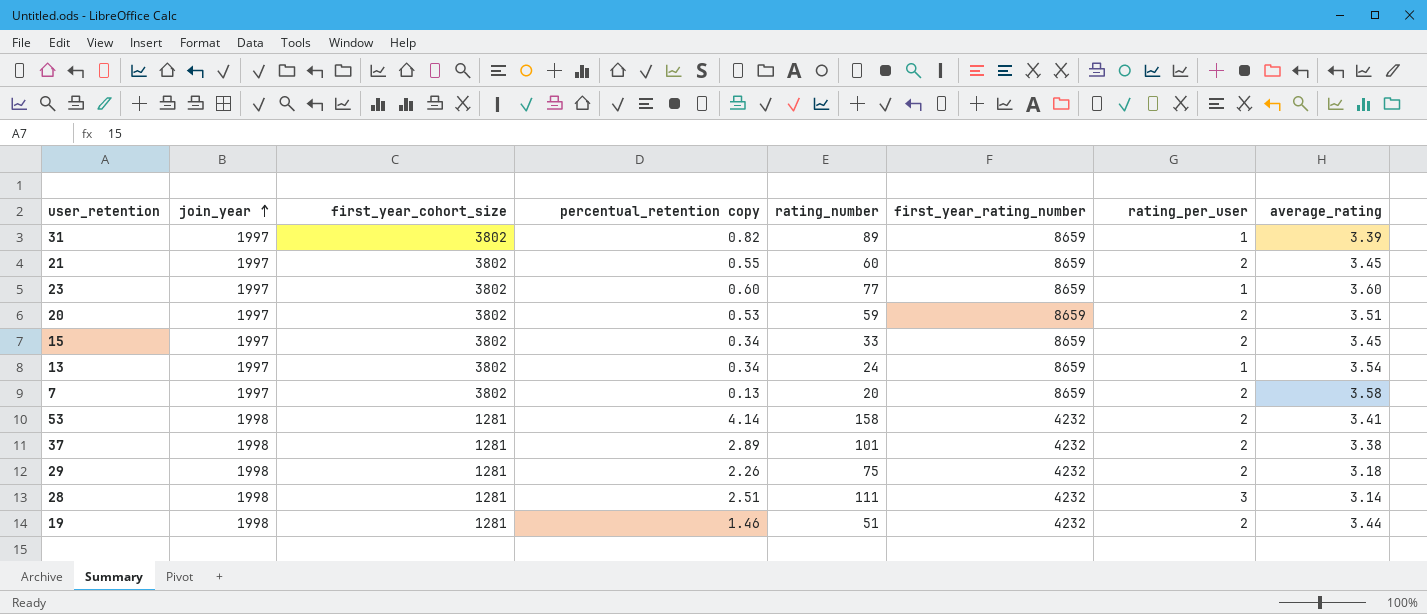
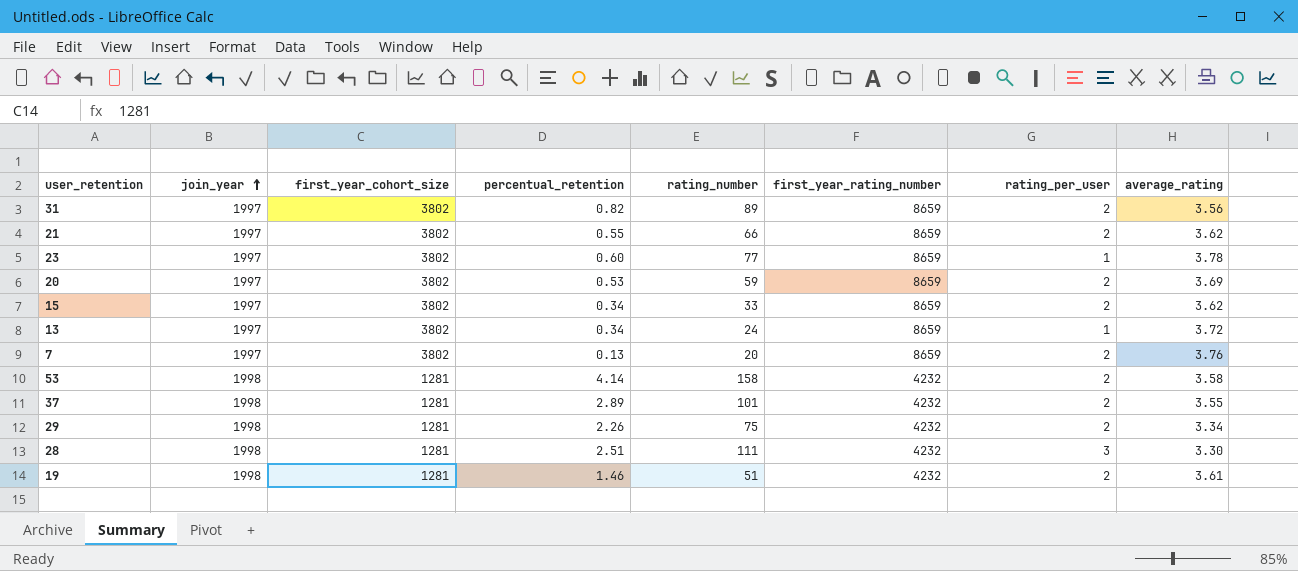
column name: percentual_retention copy -> percentual_retention
31 | rating_per_user: 1 -> 2
31 | average_rating: 3.39 -> 3.56
21 | rating_number: 60 -> 66
21 | average_rating: 3.45 -> 3.62
23 | average_rating: 3.60 -> 3.78
20 | average_rating: 3.51 -> 3.69
15 | average_rating: 3.45 -> 3.62
13 | average_rating: 3.54 -> 3.72
7 | average_rating: 3.58 -> 3.76
53 | average_rating: 3.41 -> 3.58
37 | average_rating: 3.38 -> 3.55
29 | average_rating: 3.18 -> 3.34
28 | average_rating: 3.14 -> 3.30
19 | average_rating: 3.44 -> 3.61

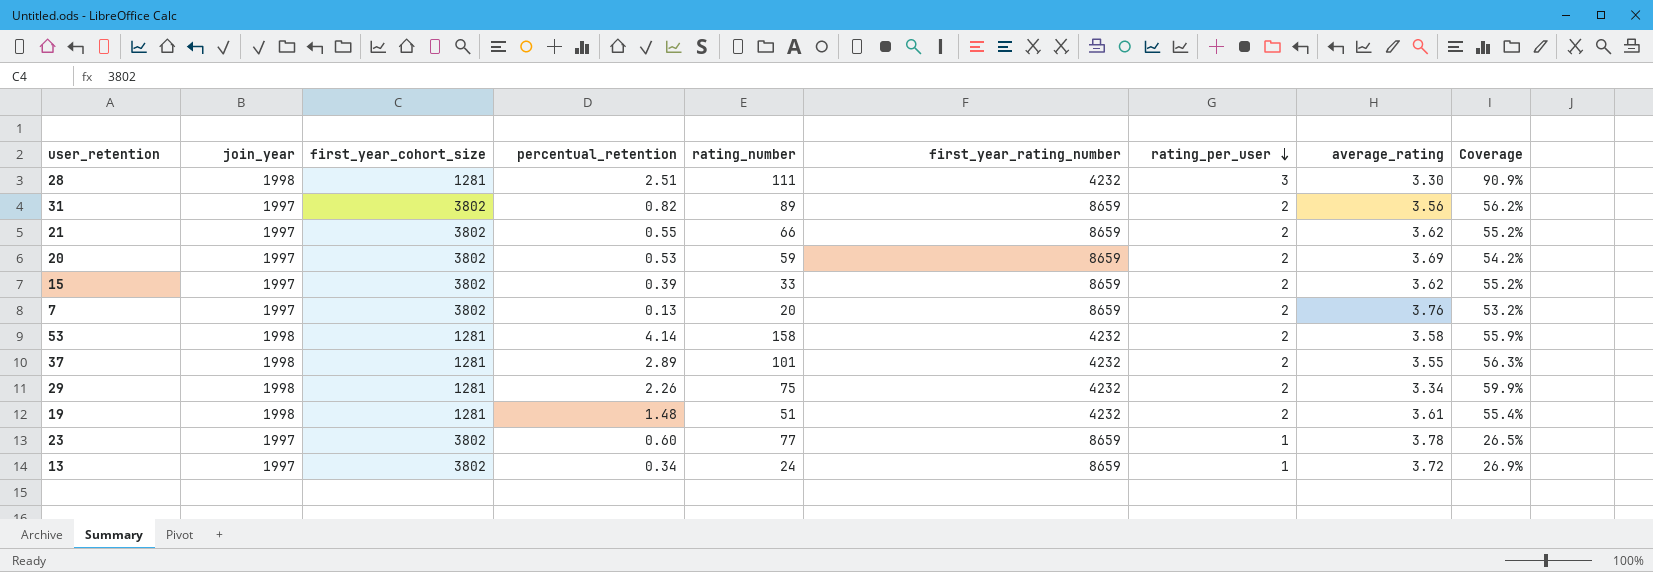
row order: join_year ascending -> rating_per_user descending
column Coverage | formula: none -> [rating_per_user] / [average_rating]
15 | percentual_retention: 0.34 -> 0.39
19 | percentual_retention: 1.46 -> 1.48

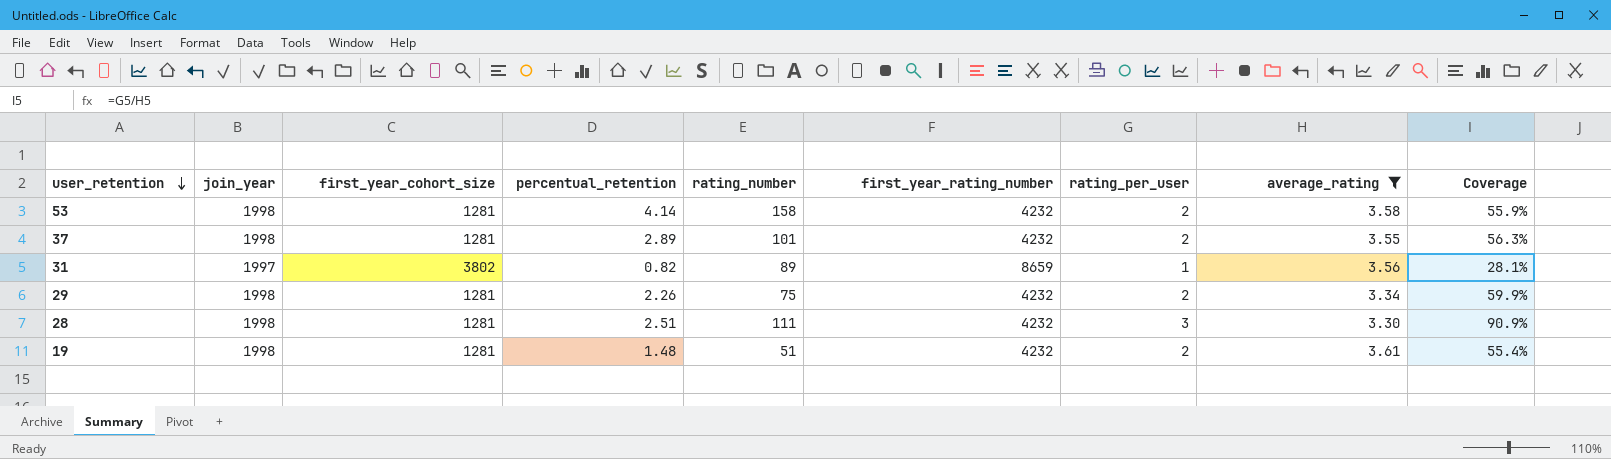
filter: none -> average_rating <= 3.61
row order: rating_per_user descending -> user_retention descending
31 | rating_per_user: 2 -> 1
31 | Coverage: 56.2% -> 28.1%

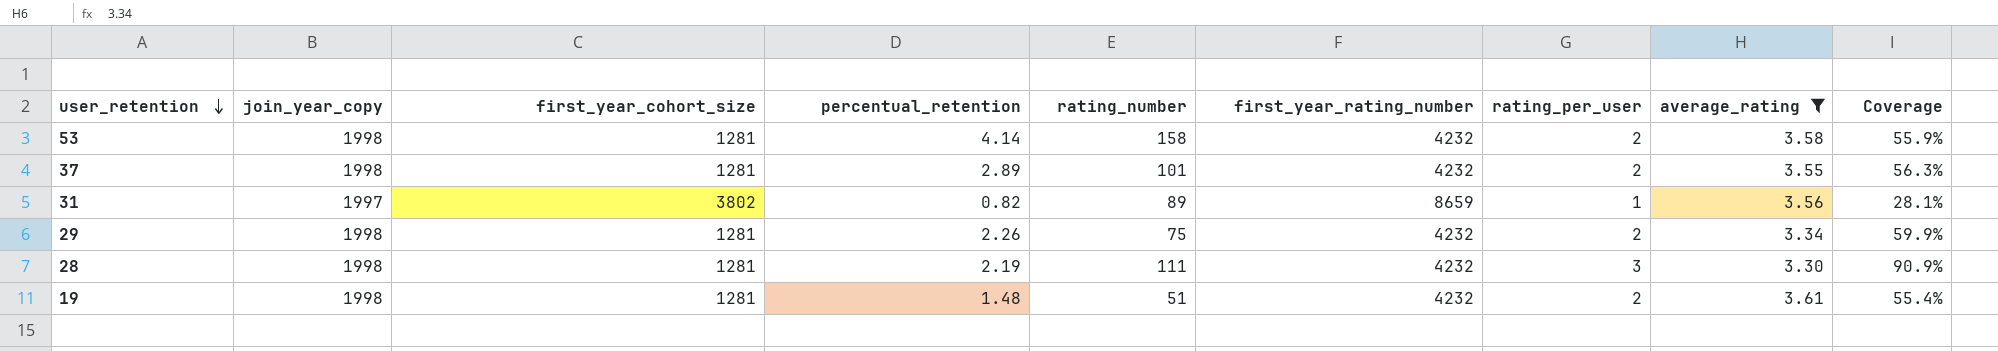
column name: join_year -> join_year_copy
28 | percentual_retention: 2.51 -> 2.19

